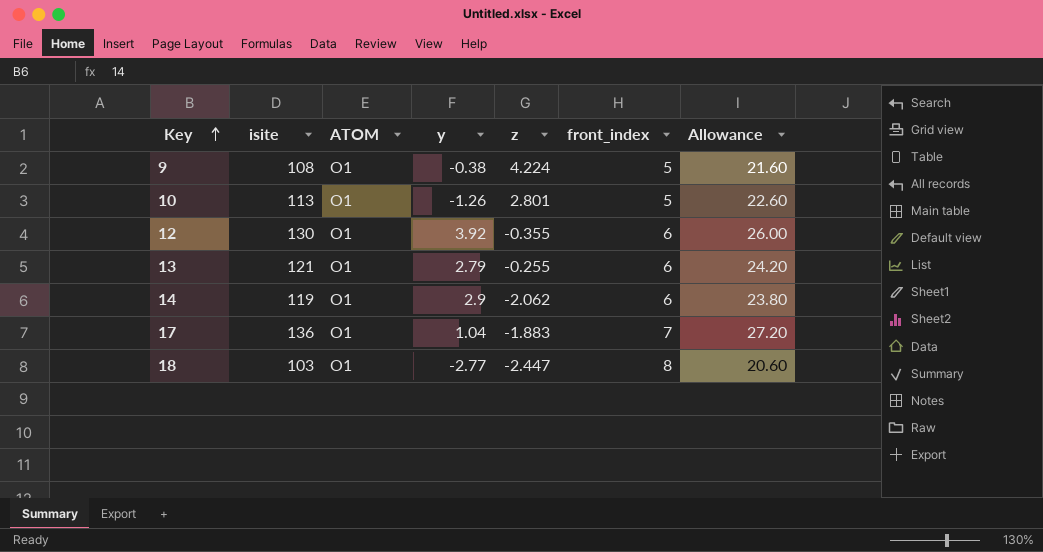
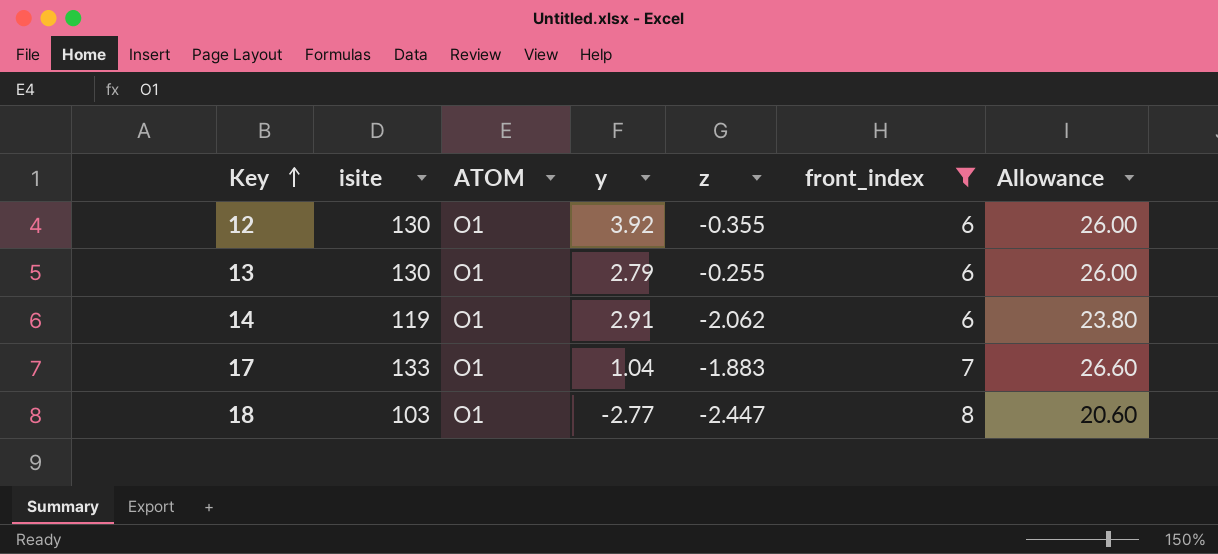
filter: none -> front_index != 5
13 | isite: 121 -> 130
13 | Allowance: 24.20 -> 26.00
14 | y: 2.9 -> 2.91
17 | isite: 136 -> 133
17 | Allowance: 27.20 -> 26.60

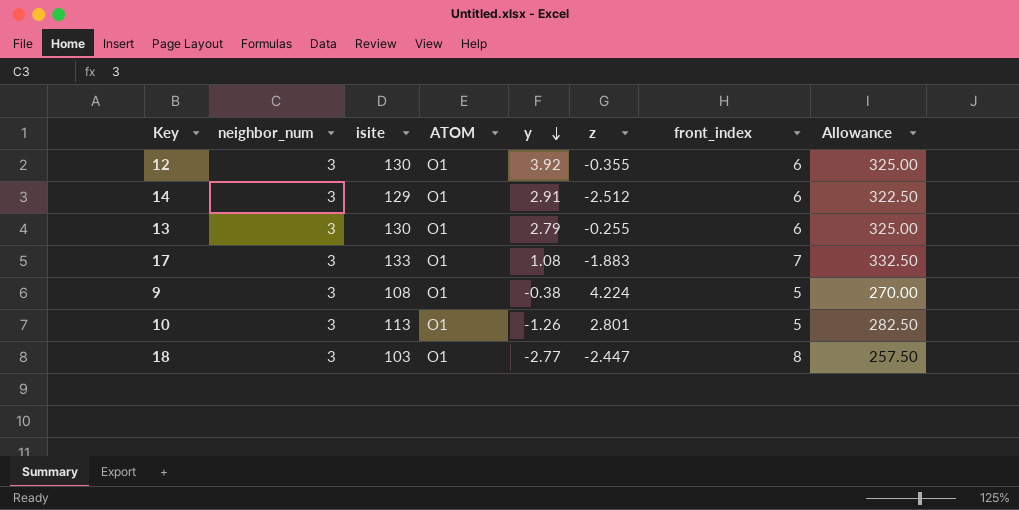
filter: front_index != 5 -> none
row order: Key ascending -> y descending
column neighbor_num | position: none -> 2
column Allowance | formula: [isite] * 0.2 -> [isite] * 2.5
14 | isite: 119 -> 129
14 | z: -2.062 -> -2.512
17 | y: 1.04 -> 1.08

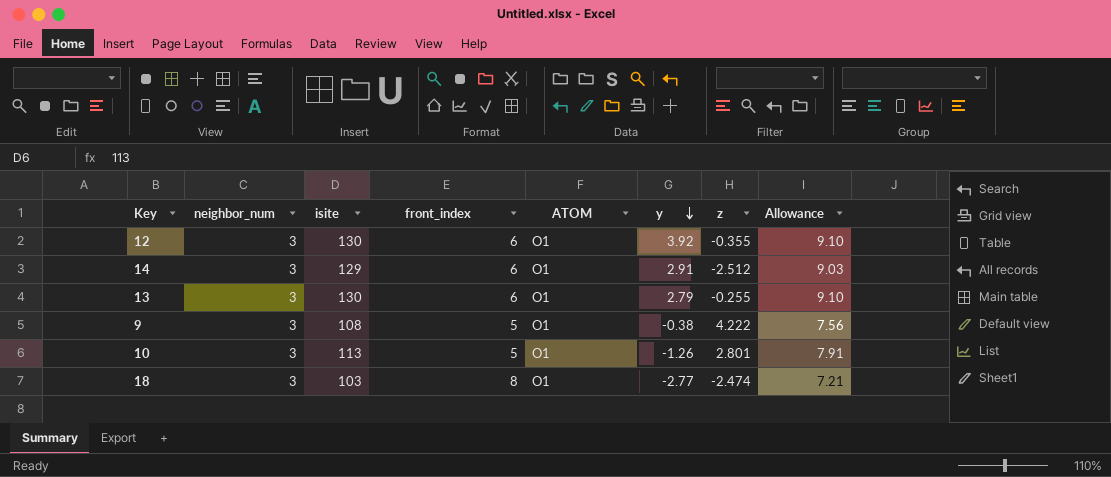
column front_index | position: 7 -> 4
column Allowance | formula: [isite] * 2.5 -> [isite] * 0.07
row 17: 3 | 133 | O1 | 1.08 | -1.883 | 7 | 332.50 -> none
9 | z: 4.224 -> 4.222
18 | z: -2.447 -> -2.474

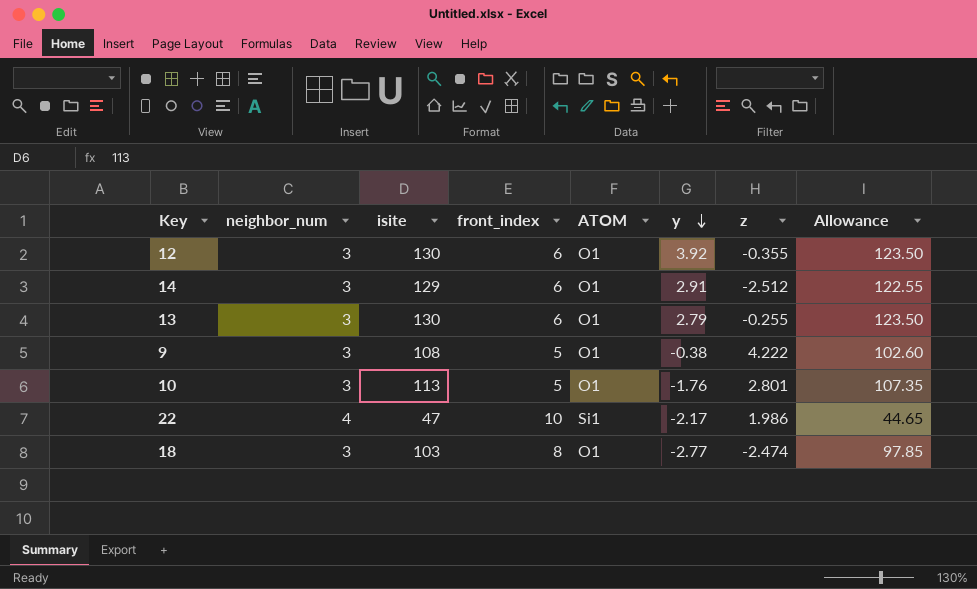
column Allowance | formula: [isite] * 0.07 -> [isite] * 0.95
10 | y: -1.26 -> -1.76
row 22: none -> 4 | 47 | 10 | Si1 | -2.17 | 1.986 | 44.65

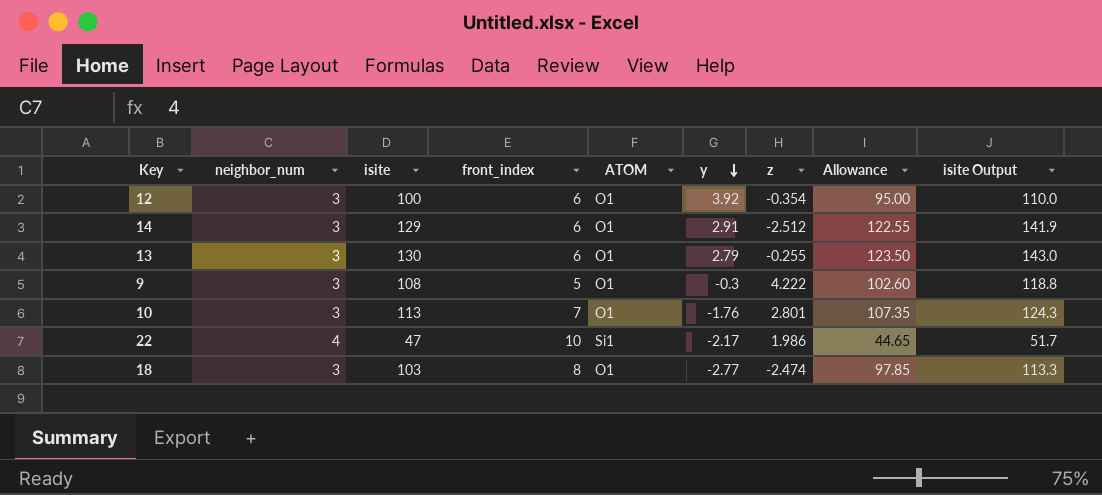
column isite Output | formula: none -> [isite] * 1.1
12 | isite: 130 -> 100
12 | z: -0.355 -> -0.354
12 | Allowance: 123.50 -> 95.00
9 | y: -0.38 -> -0.3
10 | front_index: 5 -> 7

